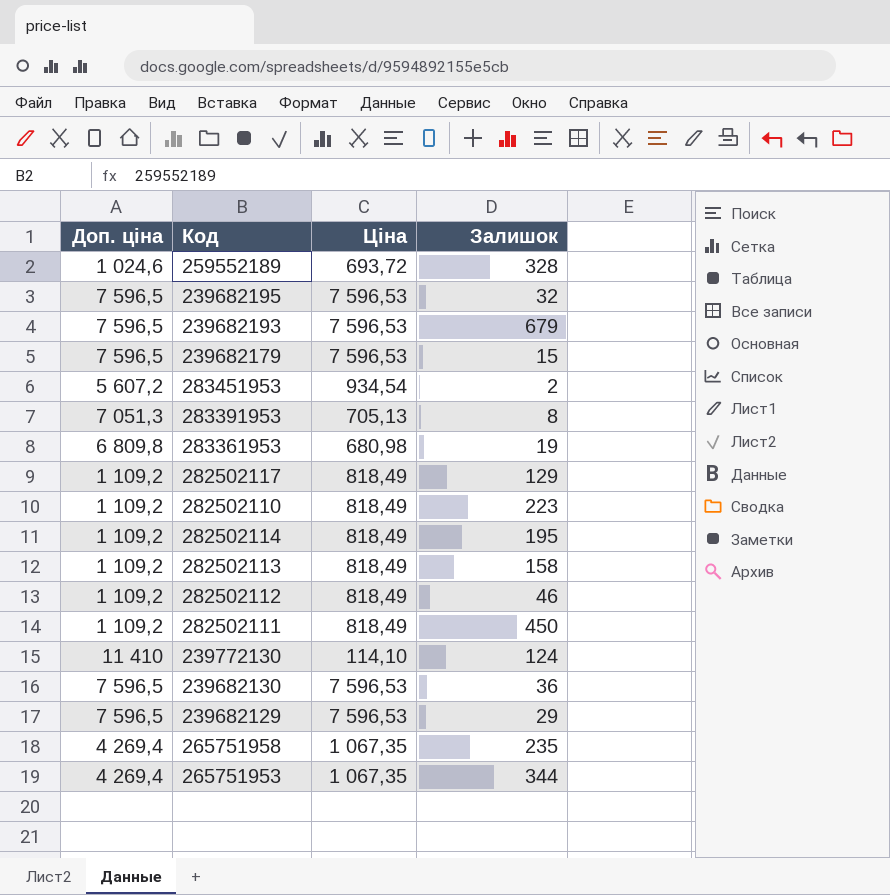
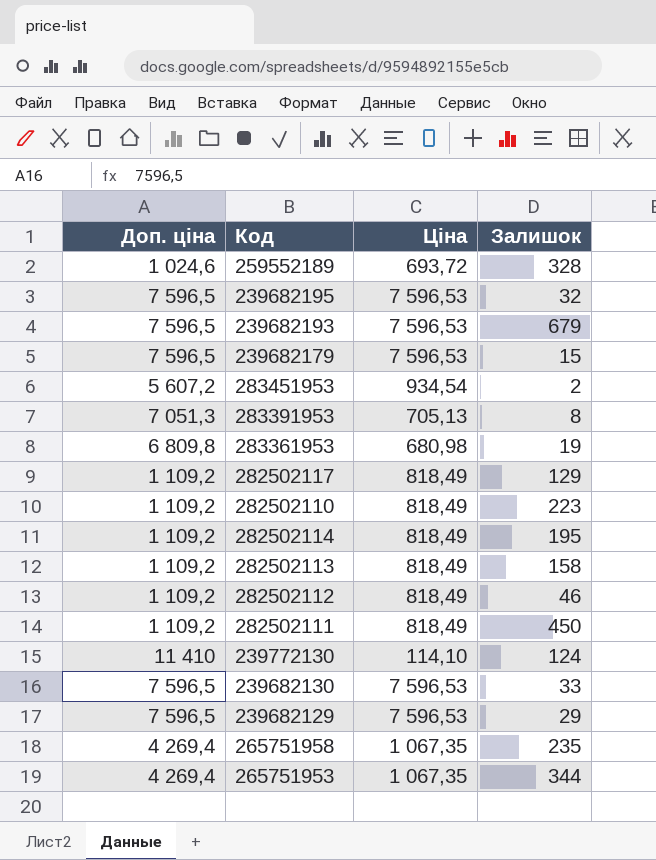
239682130 | Залишок: 36 -> 33

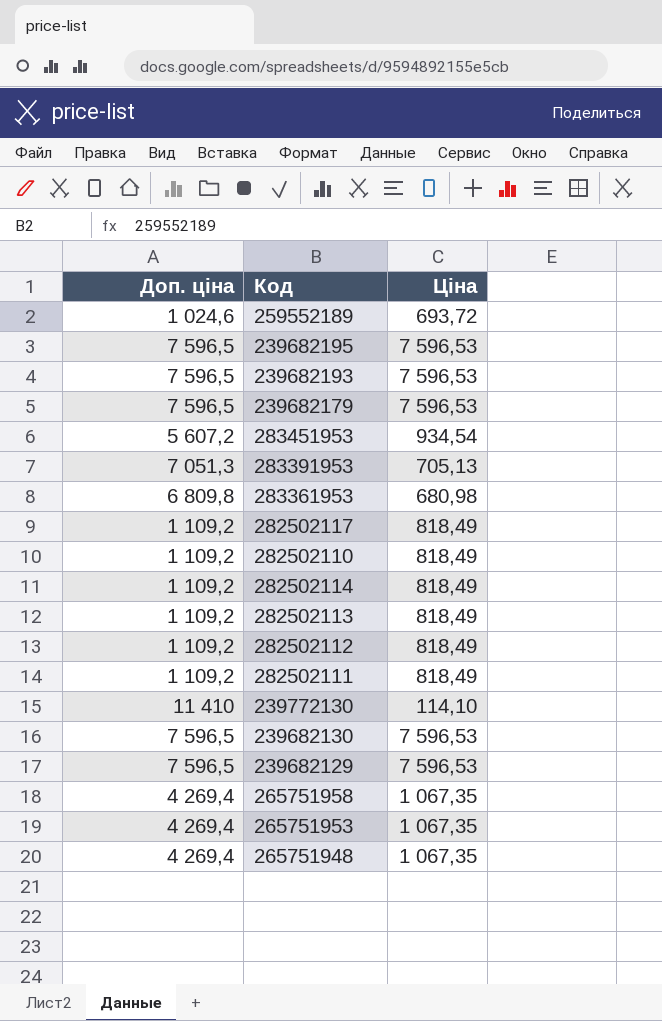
column Залишок | position: 4 -> none
row 265751948: none -> 4 269,4 | 1 067,35

